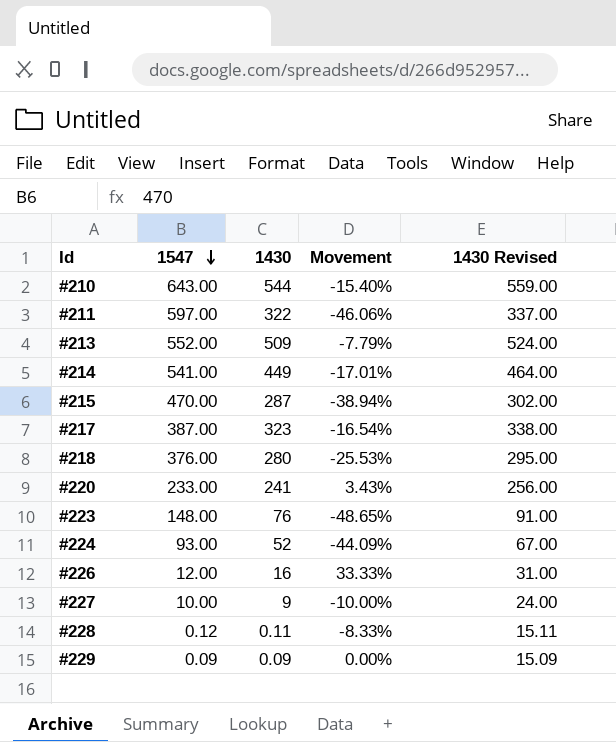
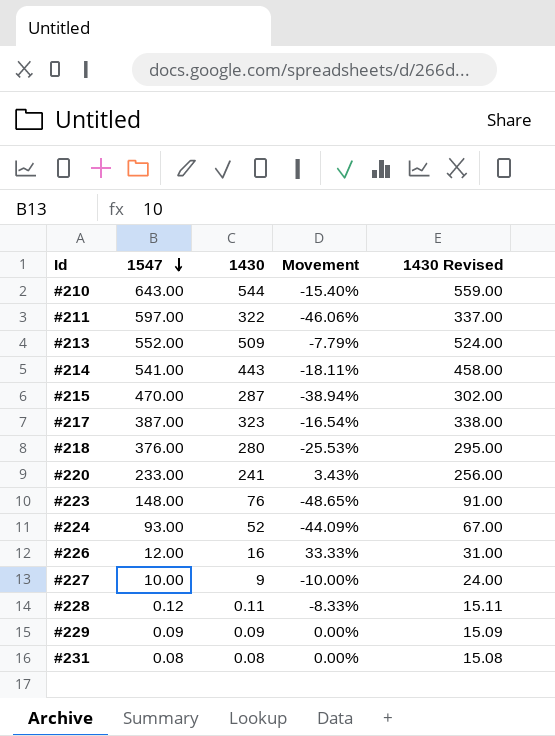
#214 | 1430: 449 -> 443
#214 | Movement: -17.01% -> -18.11%
#214 | 1430 Revised: 464.00 -> 458.00
row #231: none -> 0.08 | 0.08 | 0.00% | 15.08

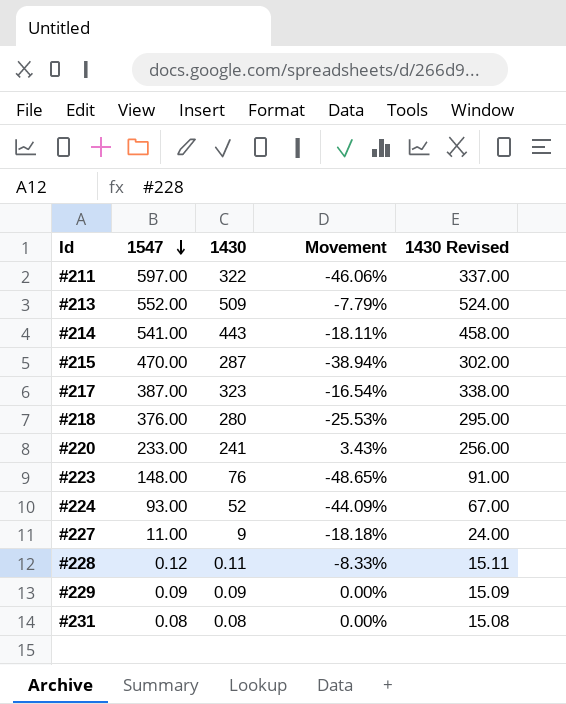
row #210: 643.00 | 544 | -15.40% | 559.00 -> none
row #226: 12.00 | 16 | 33.33% | 31.00 -> none
#227 | 1547: 10.00 -> 11.00
#227 | Movement: -10.00% -> -18.18%

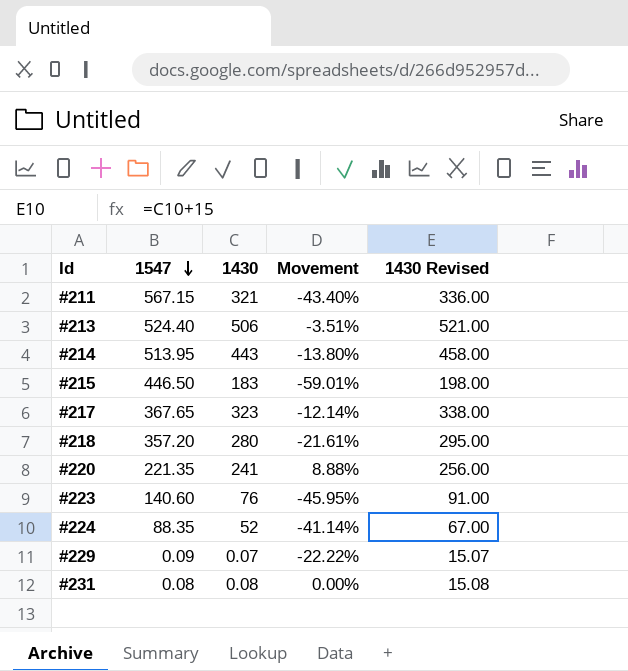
row #227: 11.00 | 9 | -18.18% | 24.00 -> none
row #228: 0.12 | 0.11 | -8.33% | 15.11 -> none
#211 | 1547: 597.00 -> 567.15
#211 | 1430: 322 -> 321
#211 | Movement: -46.06% -> -43.40%
#211 | 1430 Revised: 337.00 -> 336.00
#213 | 1547: 552.00 -> 524.40
#213 | 1430: 509 -> 506
#213 | Movement: -7.79% -> -3.51%
#213 | 1430 Revised: 524.00 -> 521.00
#214 | 1547: 541.00 -> 513.95
#214 | Movement: -18.11% -> -13.80%
#215 | 1547: 470.00 -> 446.50
#215 | 1430: 287 -> 183
#215 | Movement: -38.94% -> -59.01%
#215 | 1430 Revised: 302.00 -> 198.00
#217 | 1547: 387.00 -> 367.65
#217 | Movement: -16.54% -> -12.14%
#218 | 1547: 376.00 -> 357.20
#218 | Movement: -25.53% -> -21.61%
#220 | 1547: 233.00 -> 221.35
#220 | Movement: 3.43% -> 8.88%
#223 | 1547: 148.00 -> 140.60
#223 | Movement: -48.65% -> -45.95%
#224 | 1547: 93.00 -> 88.35
#224 | Movement: -44.09% -> -41.14%
#229 | 1430: 0.09 -> 0.07
#229 | Movement: 0.00% -> -22.22%
#229 | 1430 Revised: 15.09 -> 15.07

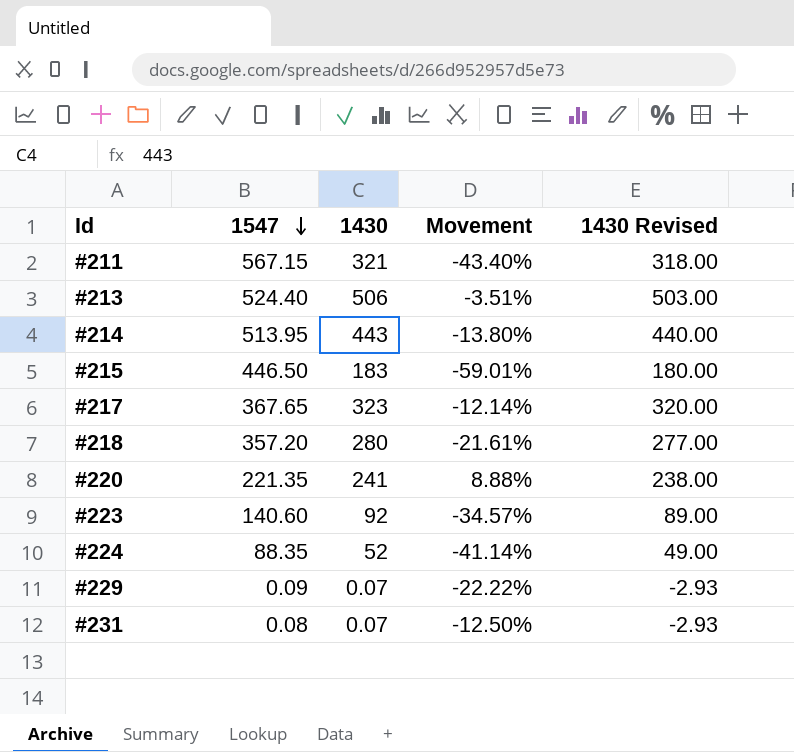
column 1430 Revised | formula: [1430] + 15 -> [1430] - 3
#223 | 1430: 76 -> 92
#223 | Movement: -45.95% -> -34.57%
#231 | 1430: 0.08 -> 0.07
#231 | Movement: 0.00% -> -12.50%

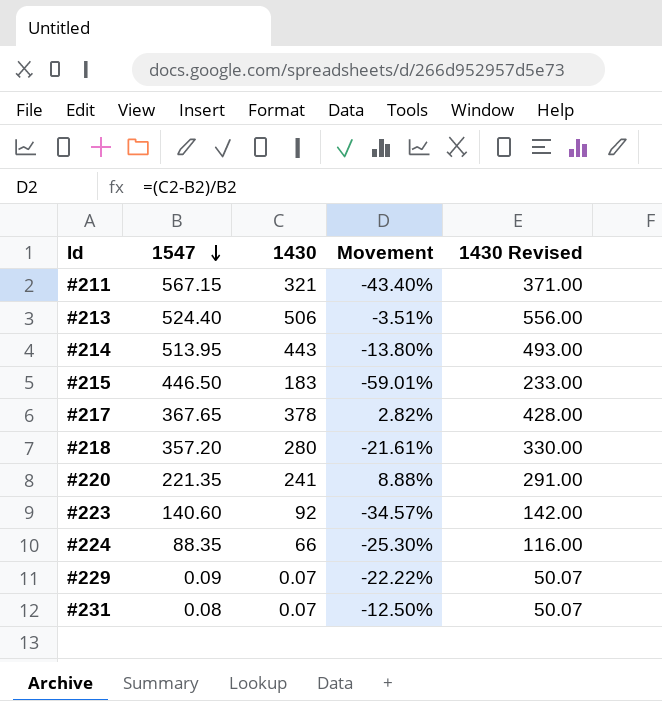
column 1430 Revised | formula: [1430] - 3 -> [1430] + 50
#217 | 1430: 323 -> 378
#217 | Movement: -12.14% -> 2.82%
#224 | 1430: 52 -> 66
#224 | Movement: -41.14% -> -25.30%

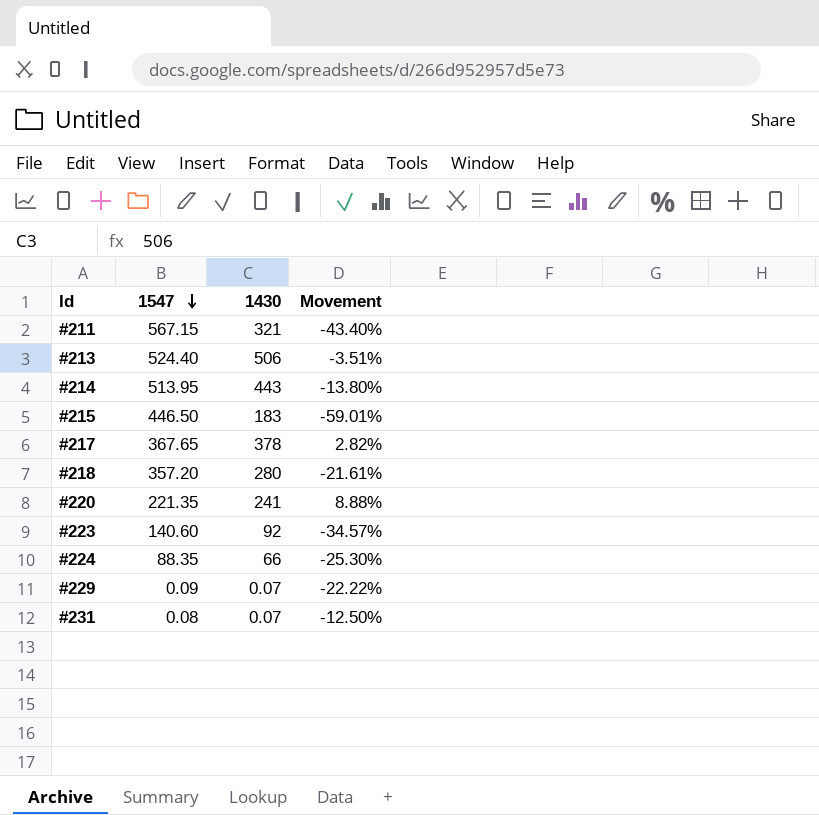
column 1430 Revised | formula: [1430] + 50 -> none

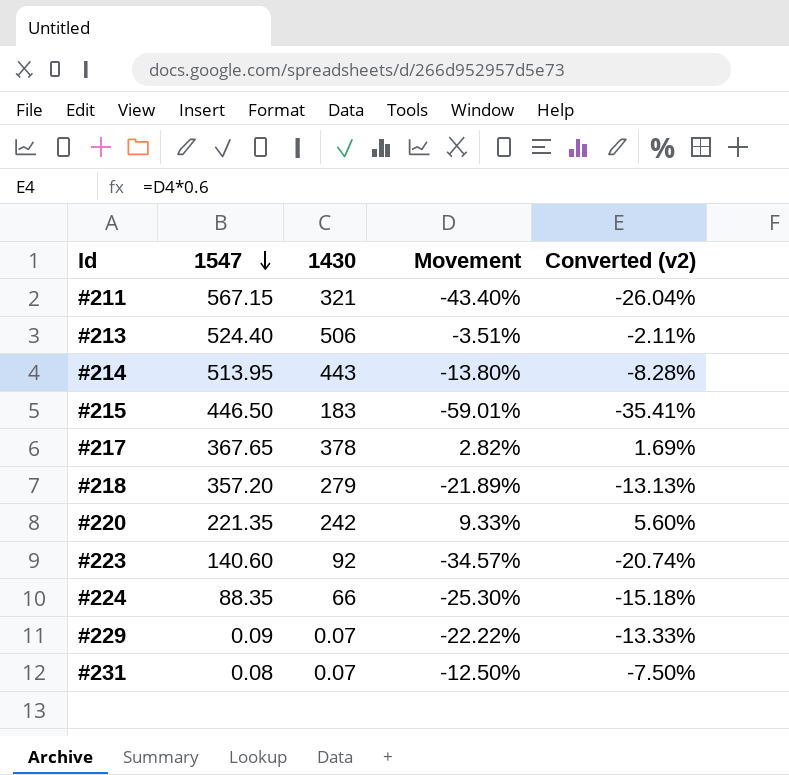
column Converted (v2) | formula: none -> [Movement] * 0.6
#218 | 1430: 280 -> 279
#218 | Movement: -21.61% -> -21.89%
#220 | 1430: 241 -> 242
#220 | Movement: 8.88% -> 9.33%

